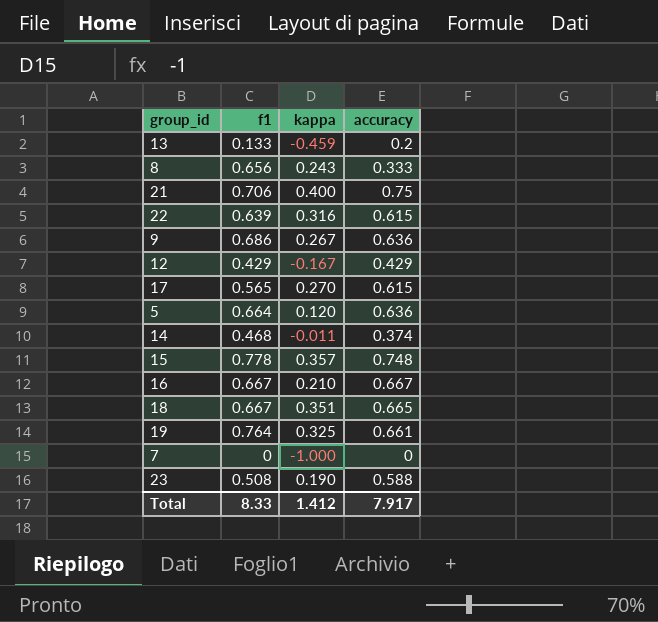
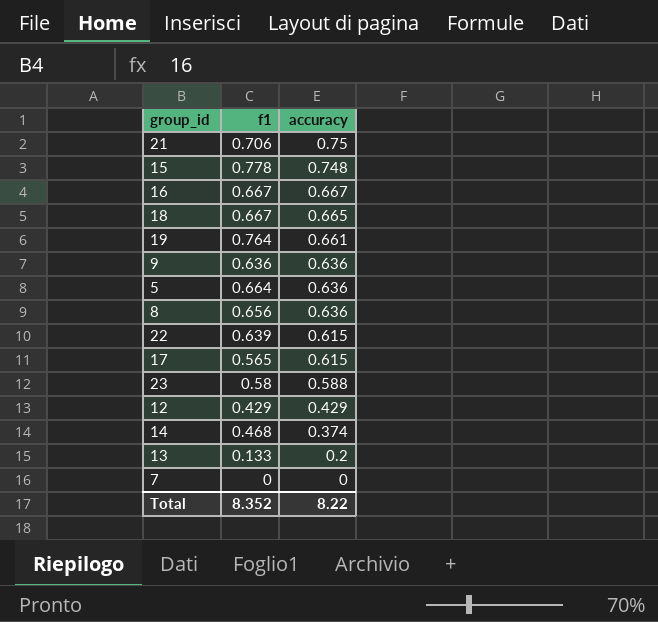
row order: none -> accuracy descending
column kappa | position: 3 -> none
9 | f1: 0.686 -> 0.636
8 | accuracy: 0.333 -> 0.636
23 | f1: 0.508 -> 0.58
Total | f1: 8.33 -> 8.352
Total | accuracy: 7.917 -> 8.22

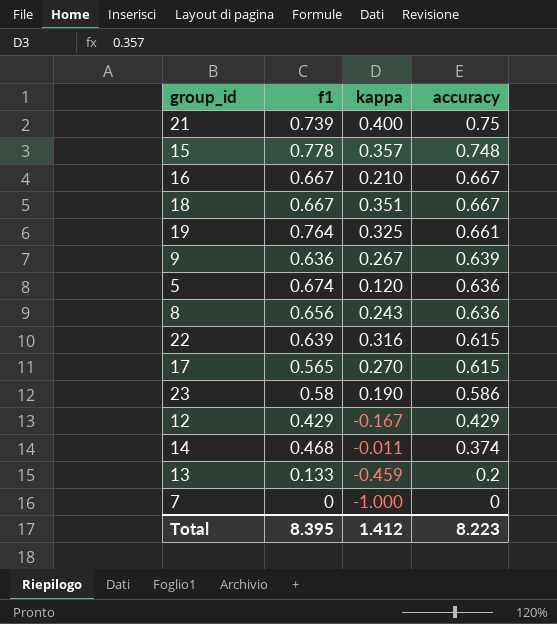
column kappa | position: none -> 3
21 | f1: 0.706 -> 0.739
18 | accuracy: 0.665 -> 0.667
9 | accuracy: 0.636 -> 0.639
5 | f1: 0.664 -> 0.674
23 | accuracy: 0.588 -> 0.586
Total | f1: 8.352 -> 8.395
Total | accuracy: 8.22 -> 8.223

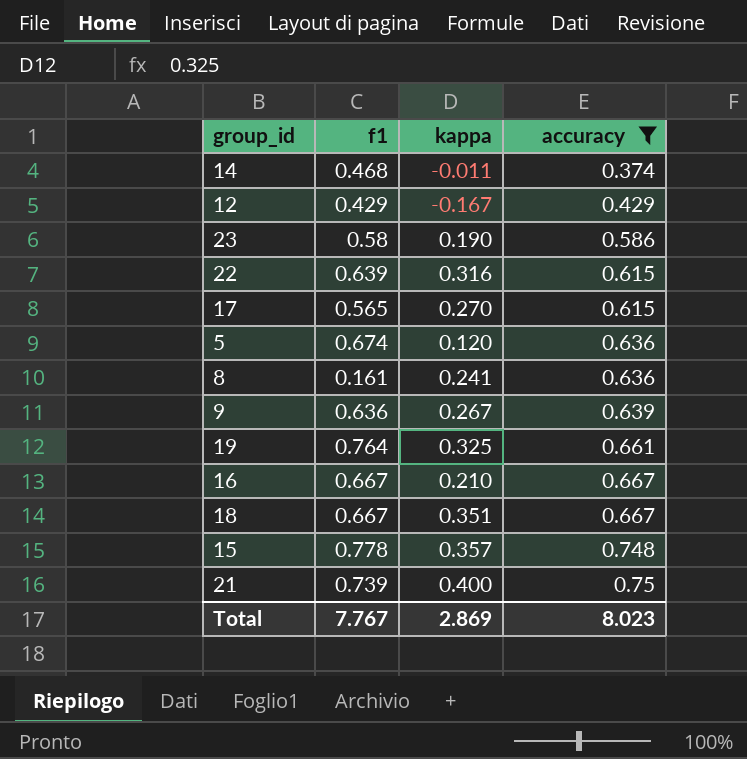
filter: none -> accuracy >= 0.374
row order: accuracy descending -> accuracy ascending
8 | f1: 0.656 -> 0.161
8 | kappa: 0.243 -> 0.241
Total | f1: 8.395 -> 7.767
Total | kappa: 1.412 -> 2.869
Total | accuracy: 8.223 -> 8.023

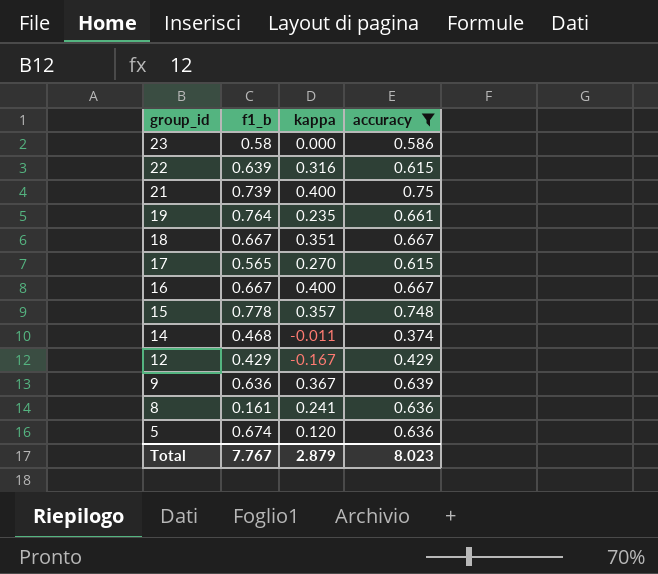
row order: accuracy ascending -> group_id descending
column name: f1 -> f1_b
23 | kappa: 0.190 -> 0.000
19 | kappa: 0.325 -> 0.235
16 | kappa: 0.210 -> 0.400
9 | kappa: 0.267 -> 0.367
Total | kappa: 2.869 -> 2.879

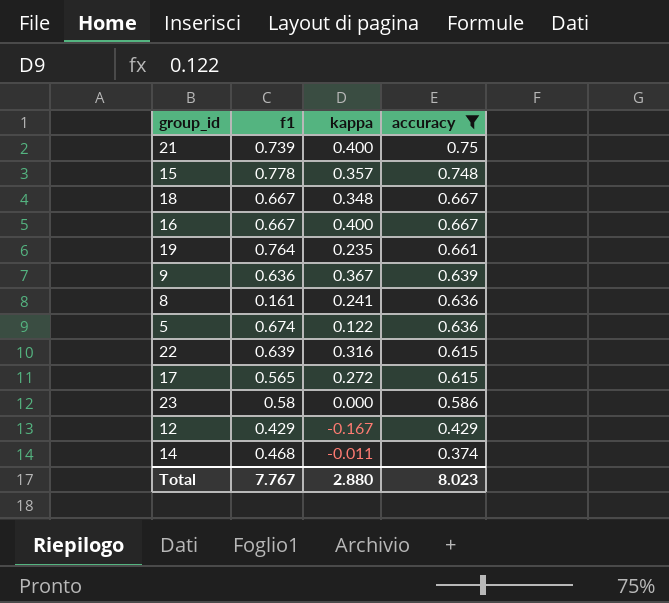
row order: group_id descending -> accuracy descending
column name: f1_b -> f1
18 | kappa: 0.351 -> 0.348
5 | kappa: 0.120 -> 0.122
17 | kappa: 0.270 -> 0.272
Total | kappa: 2.879 -> 2.880

